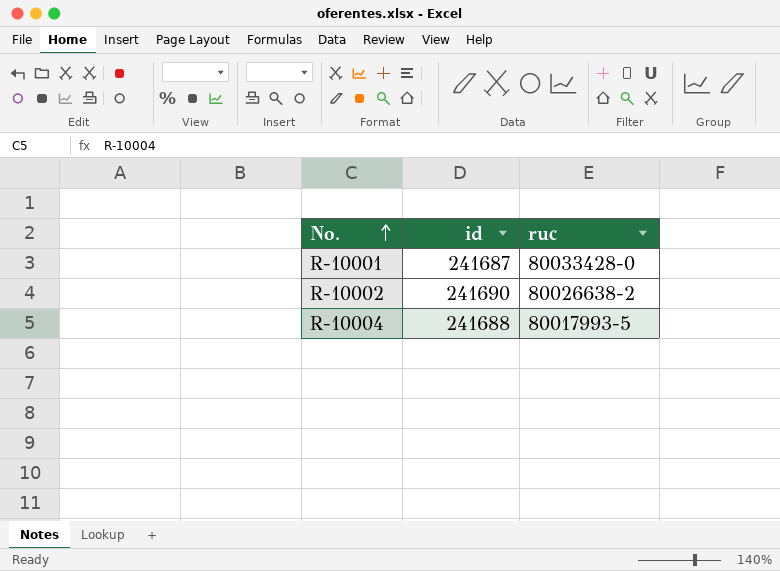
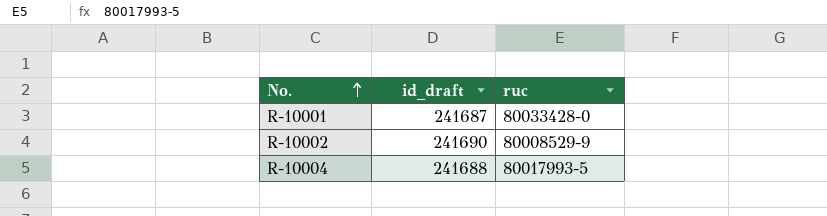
column name: id -> id_draft
R-10002 | ruc: 80026638-2 -> 80008529-9

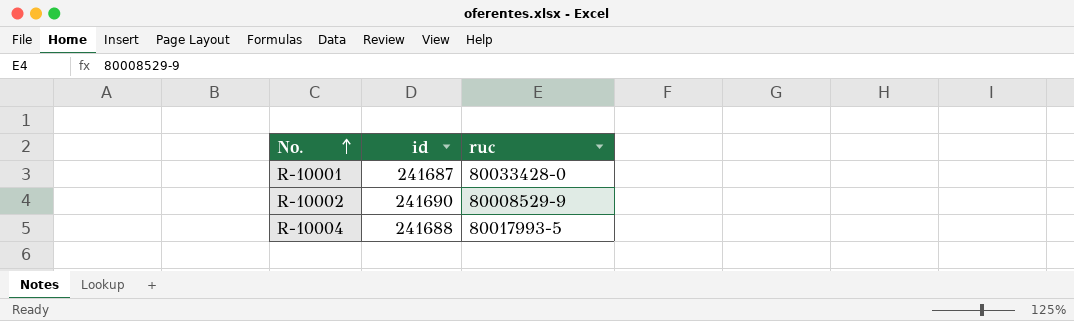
column name: id_draft -> id

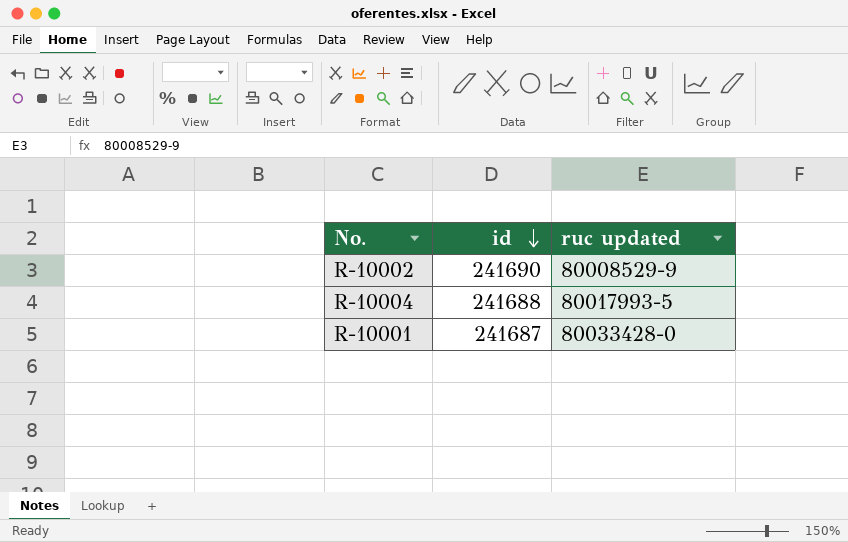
row order: No. ascending -> id descending
column name: ruc -> ruc updated

